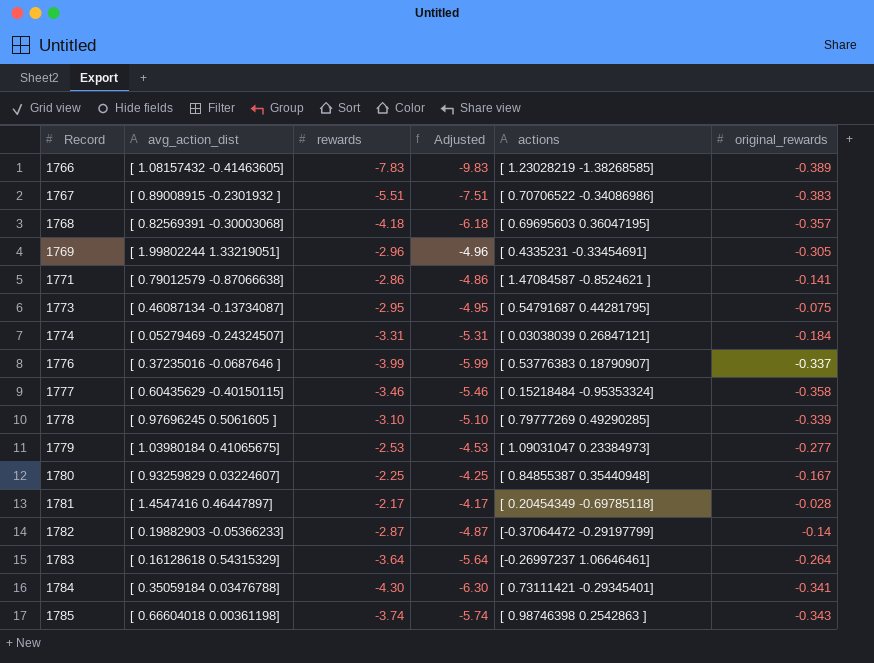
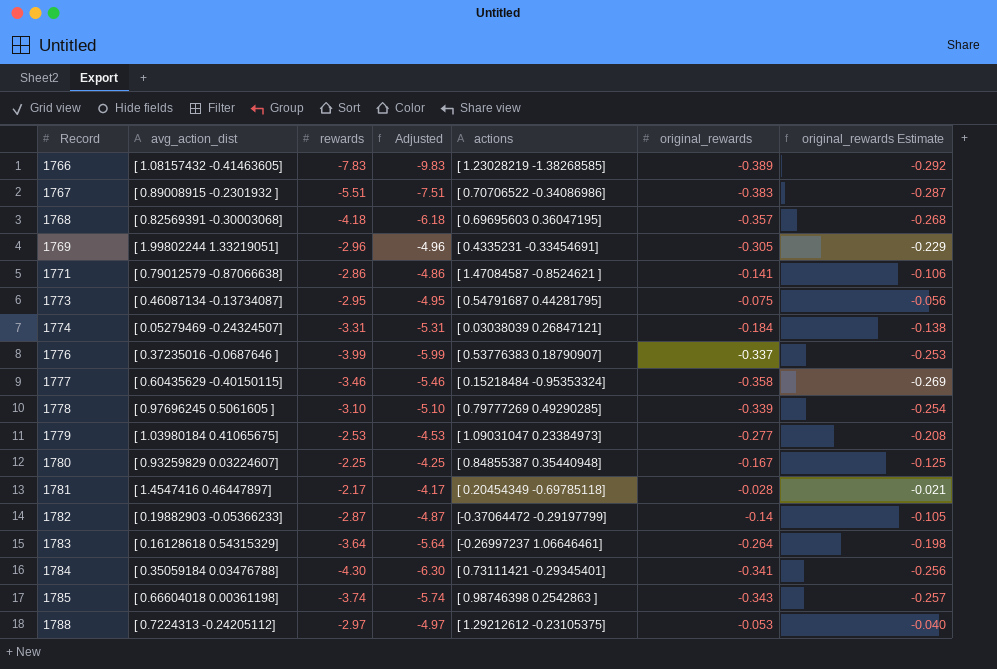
column original_rewards Estimate | formula: none -> [original_rewards] * 0.75
row 1788: none -> [ 0.7224313 -0.24205112] | -2.97 | -4.97 | [ 1.29212612 -0.23105375] | -0.053 | -0.040

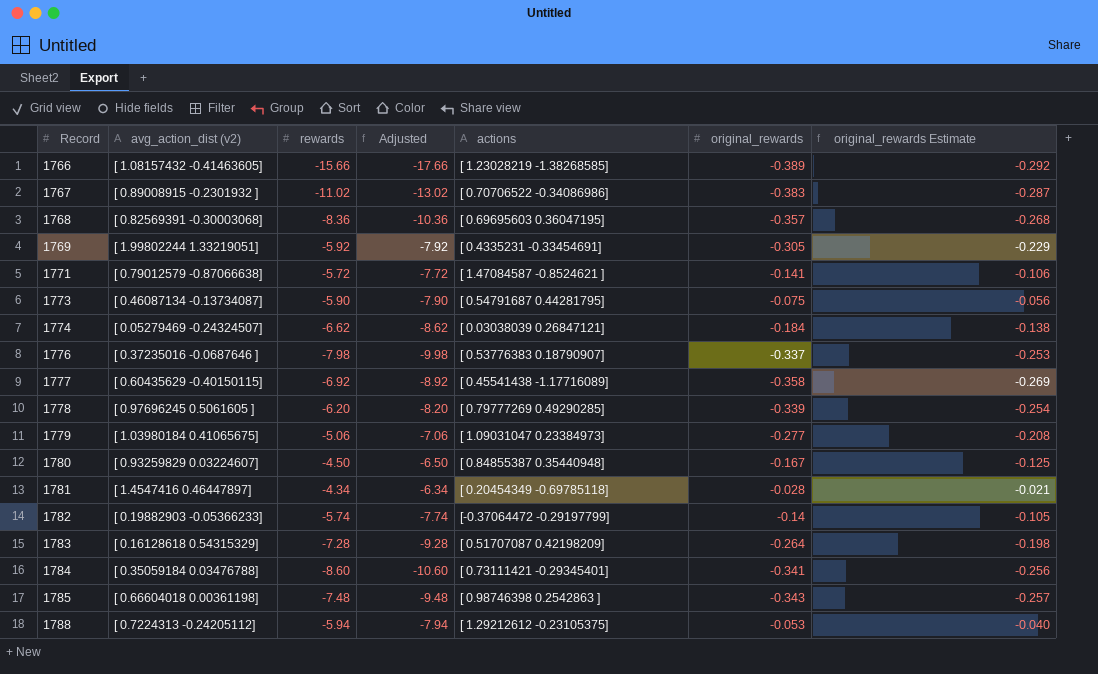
column name: avg_action_dist -> avg_action_dist (v2)
1766 | rewards: -7.83 -> -15.66
1766 | Adjusted: -9.83 -> -17.66
1767 | rewards: -5.51 -> -11.02
1767 | Adjusted: -7.51 -> -13.02
1768 | rewards: -4.18 -> -8.36
1768 | Adjusted: -6.18 -> -10.36
1769 | rewards: -2.96 -> -5.92
1769 | Adjusted: -4.96 -> -7.92
1771 | rewards: -2.86 -> -5.72
1771 | Adjusted: -4.86 -> -7.72
1773 | rewards: -2.95 -> -5.90
1773 | Adjusted: -4.95 -> -7.90
1774 | rewards: -3.31 -> -6.62
1774 | Adjusted: -5.31 -> -8.62
1776 | rewards: -3.99 -> -7.98
1776 | Adjusted: -5.99 -> -9.98
1777 | rewards: -3.46 -> -6.92
1777 | Adjusted: -5.46 -> -8.92
1777 | actions: [ 0.15218484 -0.95353324] -> [ 0.45541438 -1.17716089]
1778 | rewards: -3.10 -> -6.20
1778 | Adjusted: -5.10 -> -8.20
1779 | rewards: -2.53 -> -5.06
1779 | Adjusted: -4.53 -> -7.06
1780 | rewards: -2.25 -> -4.50
1780 | Adjusted: -4.25 -> -6.50
1781 | rewards: -2.17 -> -4.34
1781 | Adjusted: -4.17 -> -6.34
1782 | rewards: -2.87 -> -5.74
1782 | Adjusted: -4.87 -> -7.74
1783 | rewards: -3.64 -> -7.28
1783 | Adjusted: -5.64 -> -9.28
1783 | actions: [-0.26997237 1.06646461] -> [ 0.51707087 0.42198209]
1784 | rewards: -4.30 -> -8.60
1784 | Adjusted: -6.30 -> -10.60
1785 | rewards: -3.74 -> -7.48
1785 | Adjusted: -5.74 -> -9.48
1788 | rewards: -2.97 -> -5.94
1788 | Adjusted: -4.97 -> -7.94

